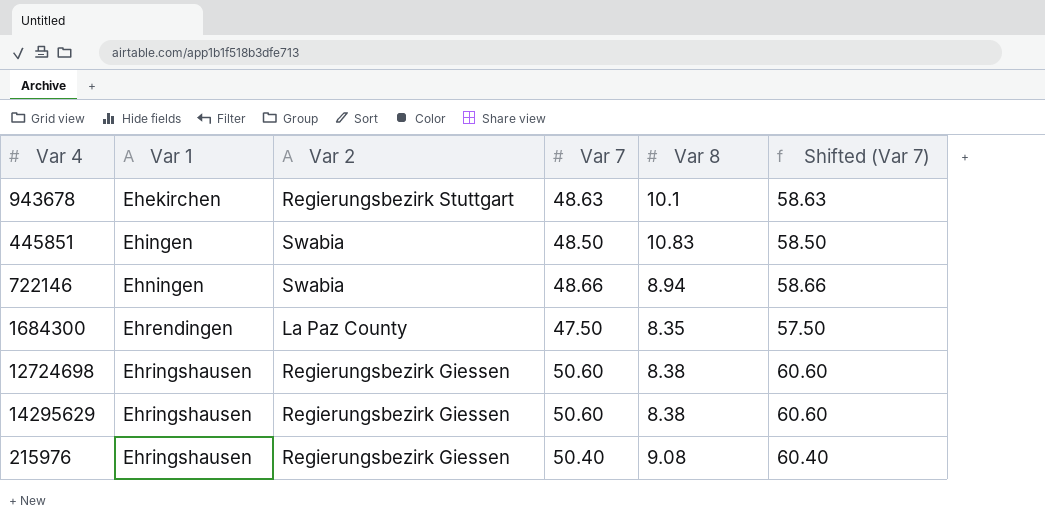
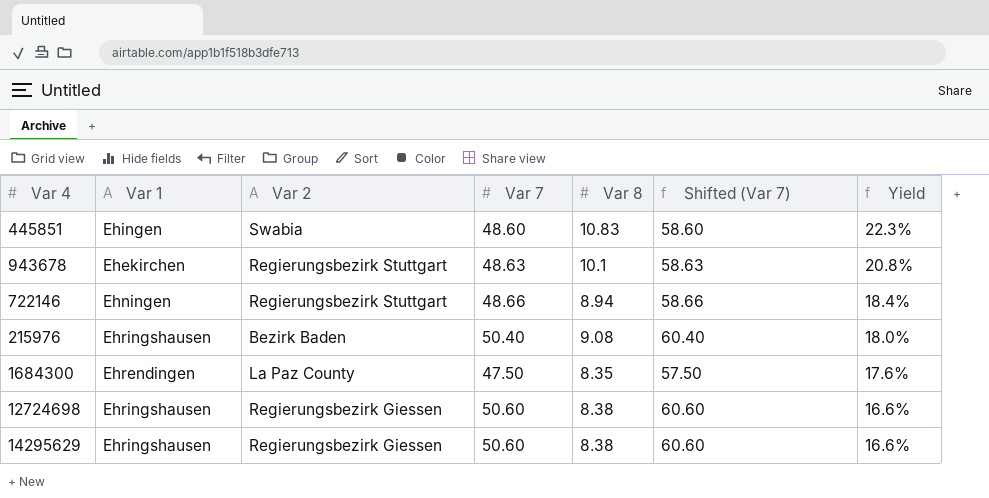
row order: Var 1 ascending -> Yield descending
column Yield | formula: none -> [Var 8] / [Var 7]
445851 | Var 7: 48.50 -> 48.60
445851 | Shifted (Var 7): 58.50 -> 58.60
722146 | Var 2: Swabia -> Regierungsbezirk Stuttgart
215976 | Var 2: Regierungsbezirk Giessen -> Bezirk Baden

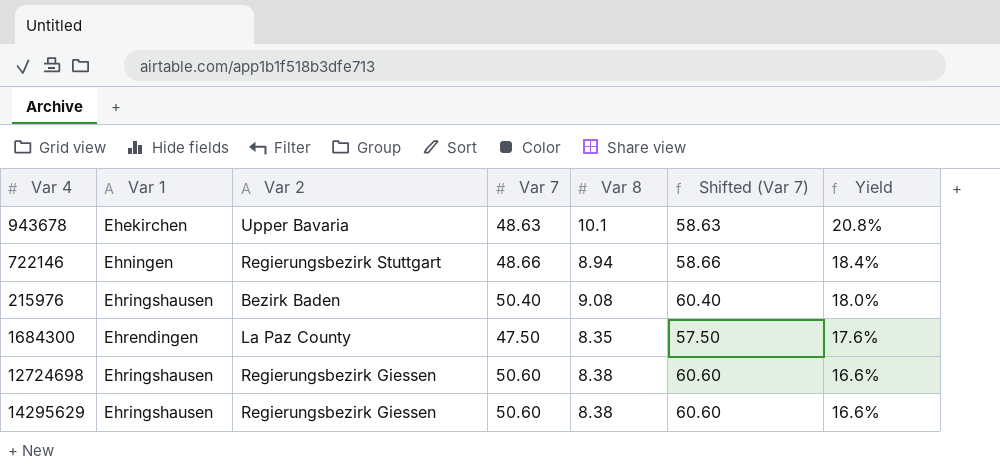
row 445851: Ehingen | Swabia | 48.60 | 10.83 | 58.60 | 22.3% -> none
943678 | Var 2: Regierungsbezirk Stuttgart -> Upper Bavaria

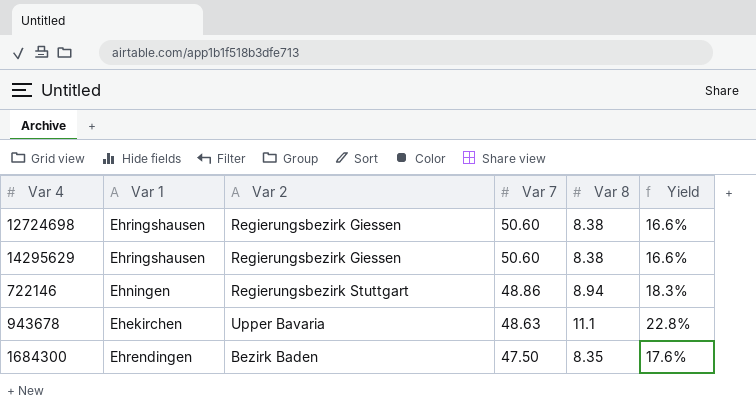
row order: Yield descending -> Var 7 descending
column Shifted (Var 7) | formula: [Var 7] + 10 -> none
row 215976: Ehringshausen | Bezirk Baden | 50.40 | 9.08 | 60.40 | 18.0% -> none
722146 | Var 7: 48.66 -> 48.86
722146 | Yield: 18.4% -> 18.3%
943678 | Var 8: 10.1 -> 11.1
943678 | Yield: 20.8% -> 22.8%
1684300 | Var 2: La Paz County -> Bezirk Baden

